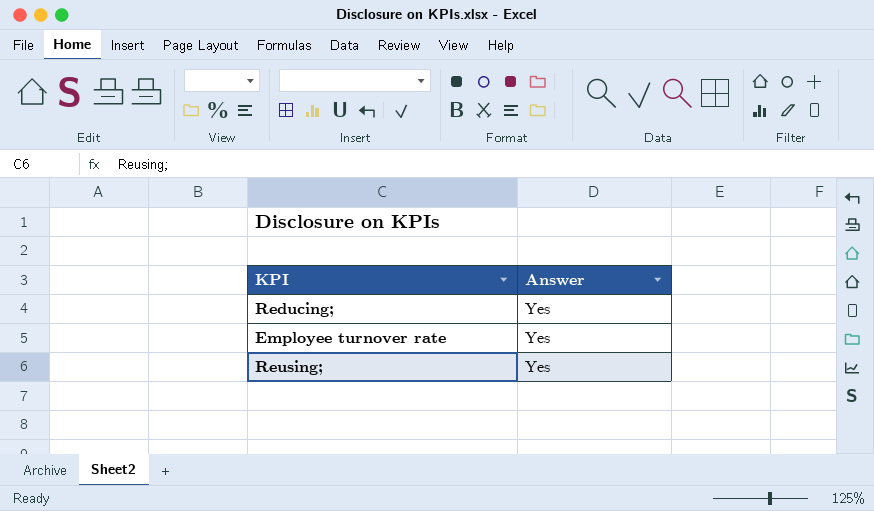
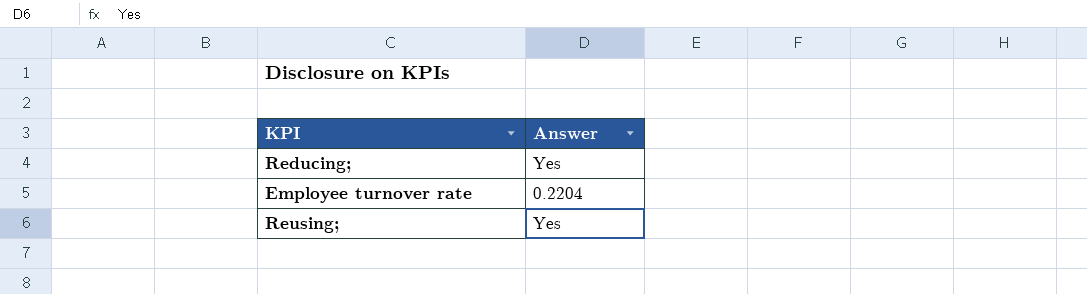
Employee turnover rate | Answer: Yes -> 0.2204

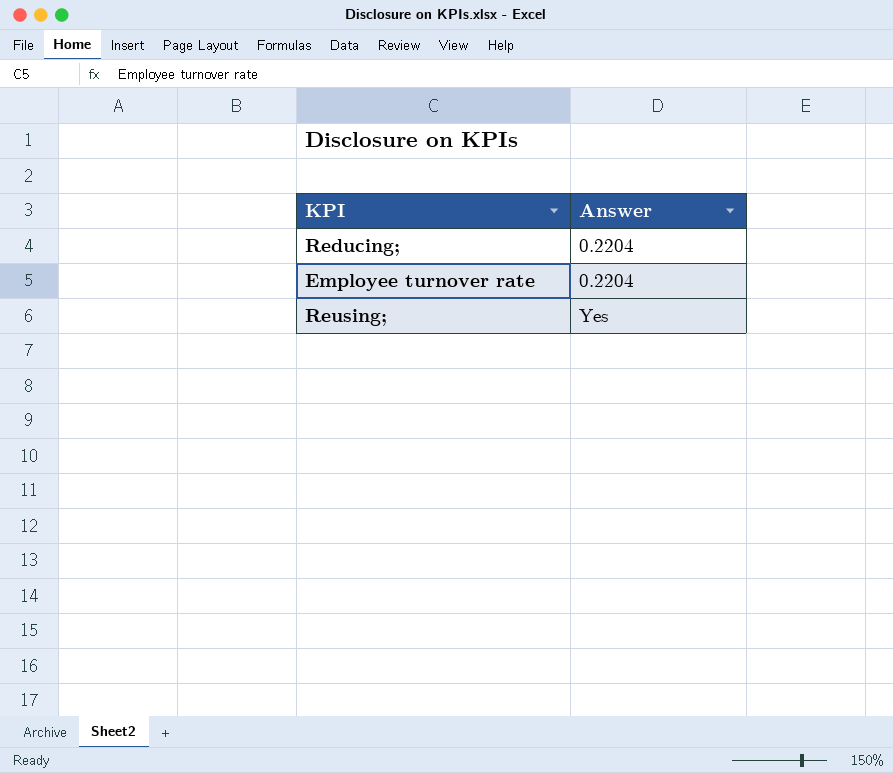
Reducing; | Answer: Yes -> 0.2204

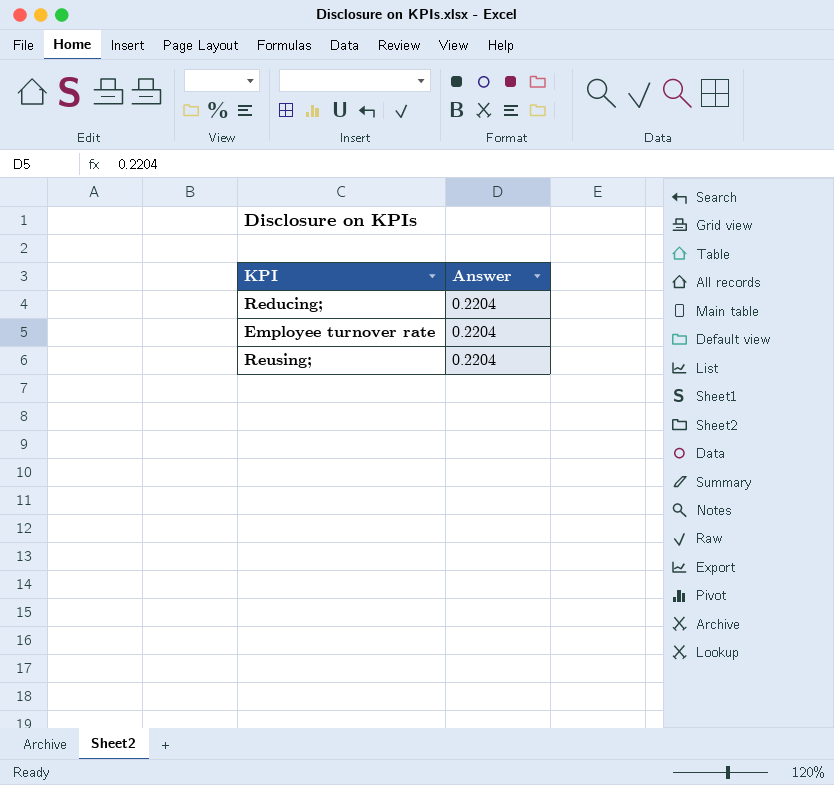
Reusing; | Answer: Yes -> 0.2204

